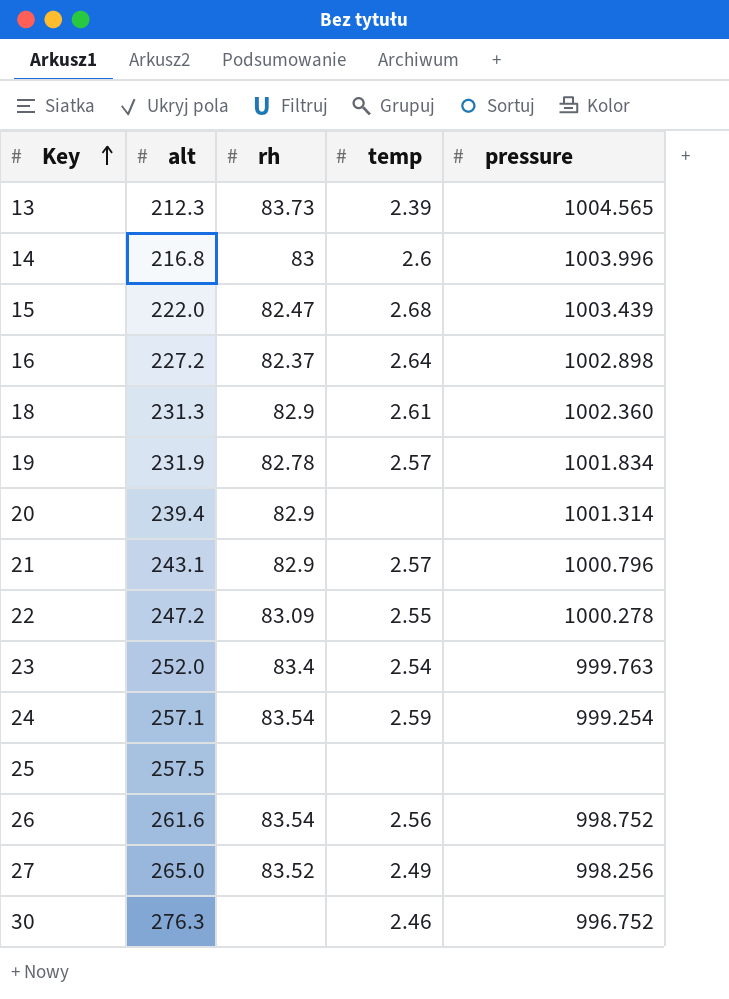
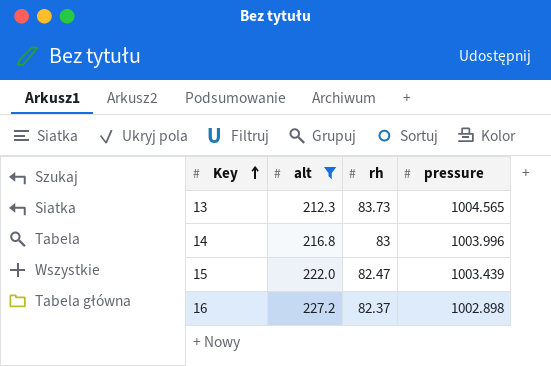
filter: none -> alt <= 227.2
column temp | position: 4 -> none

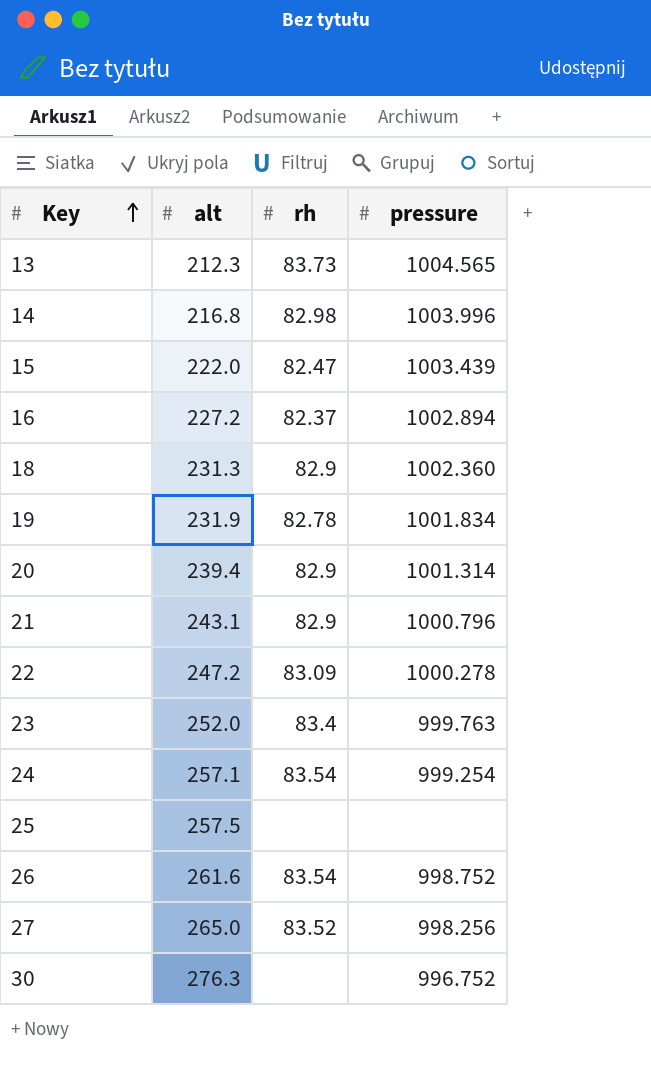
filter: alt <= 227.2 -> none
14 | rh: 83 -> 82.98
16 | pressure: 1002.898 -> 1002.894

